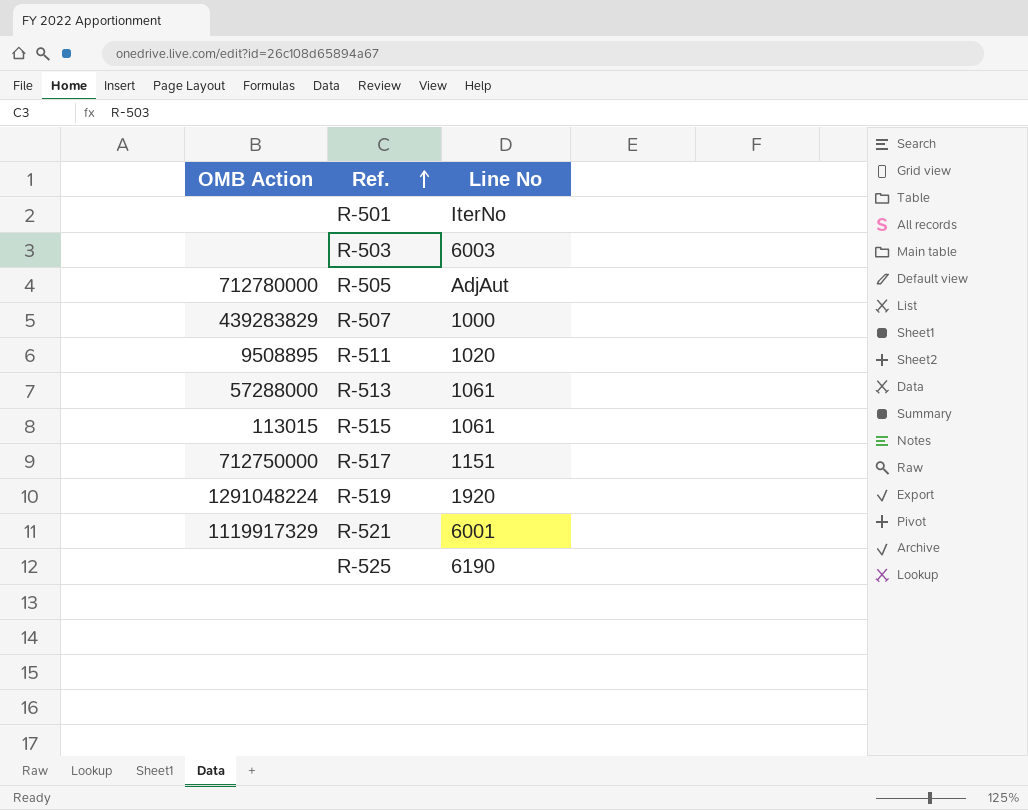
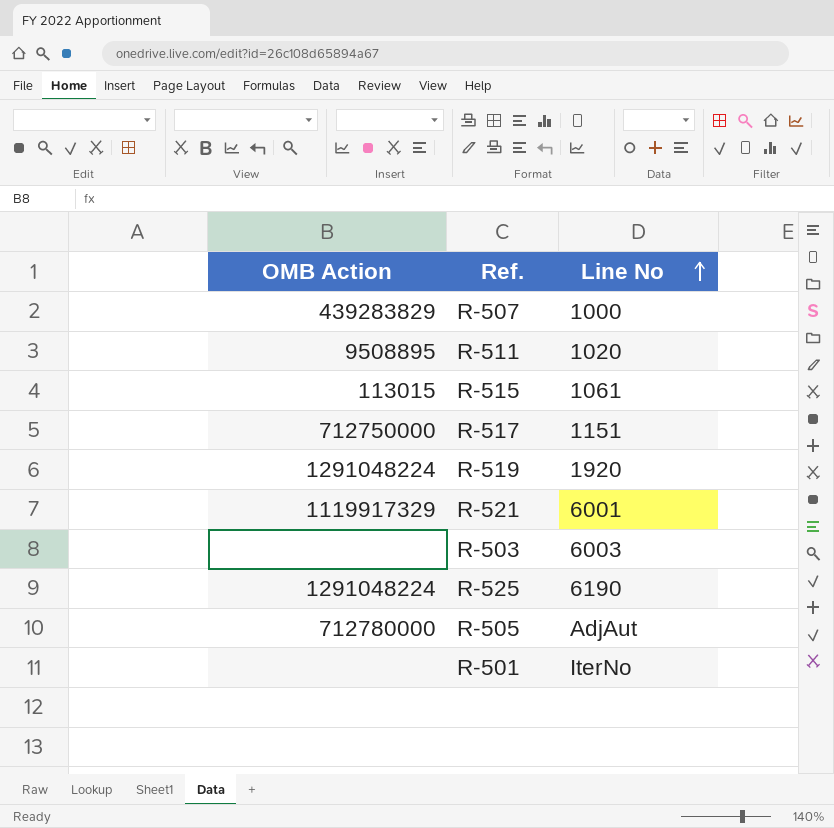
row order: Ref. ascending -> Line No ascending
row R-513: 57288000 | 1061 -> none
R-525 | OMB Action: none -> 1291048224

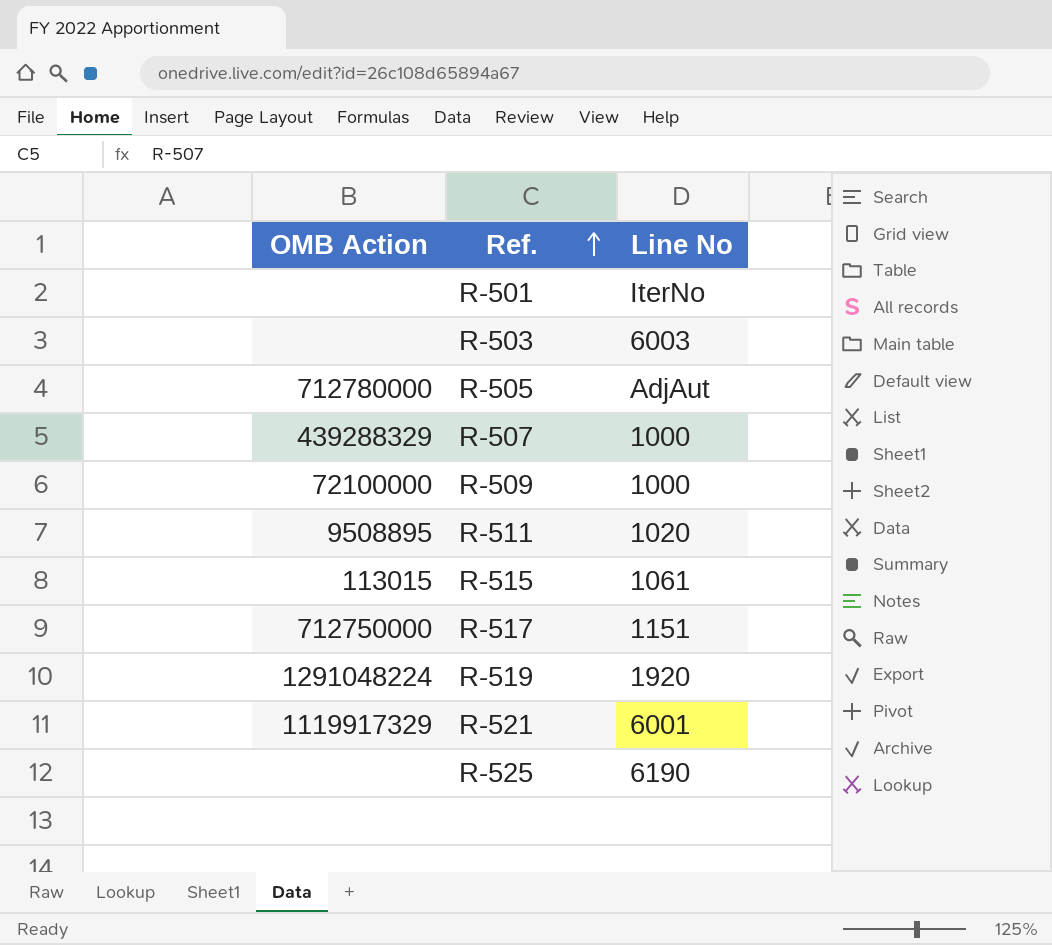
row order: Line No ascending -> Ref. ascending
R-507 | OMB Action: 439283829 -> 439288329
row R-509: none -> 72100000 | 1000
R-525 | OMB Action: 1291048224 -> none

